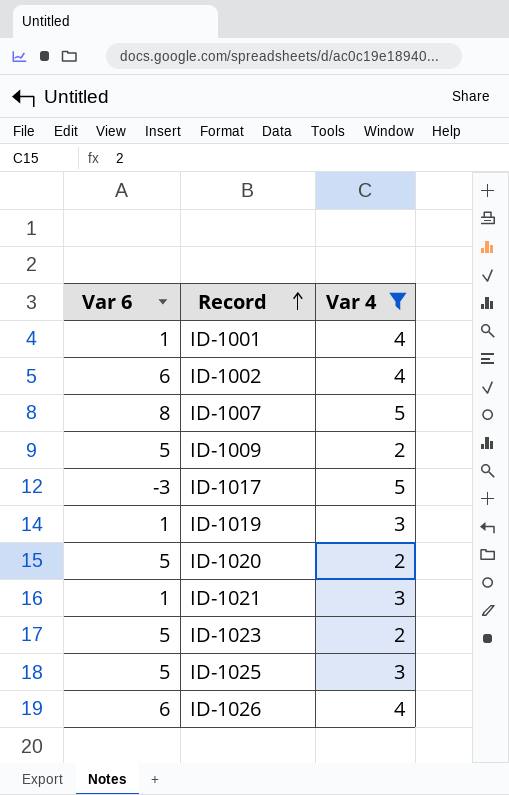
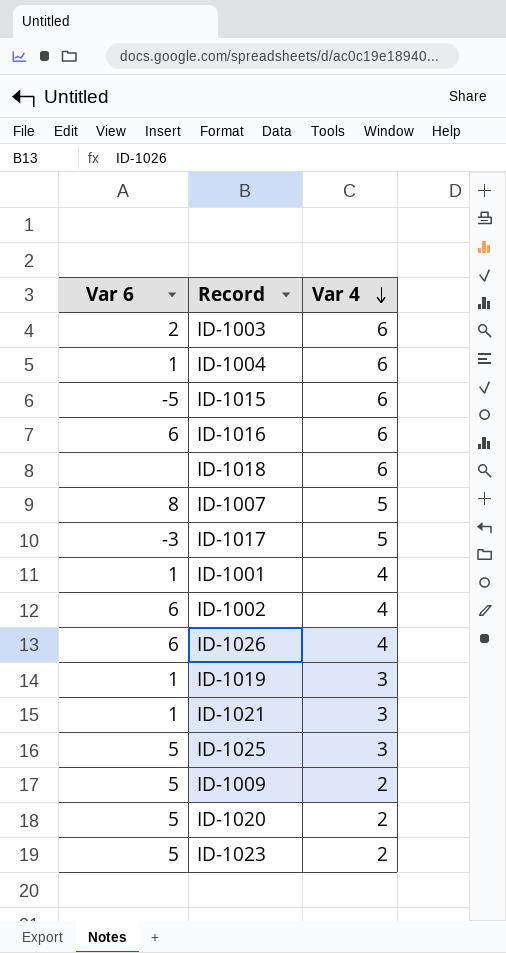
filter: Var 4 != 6 -> none
row order: Record ascending -> Var 4 descending

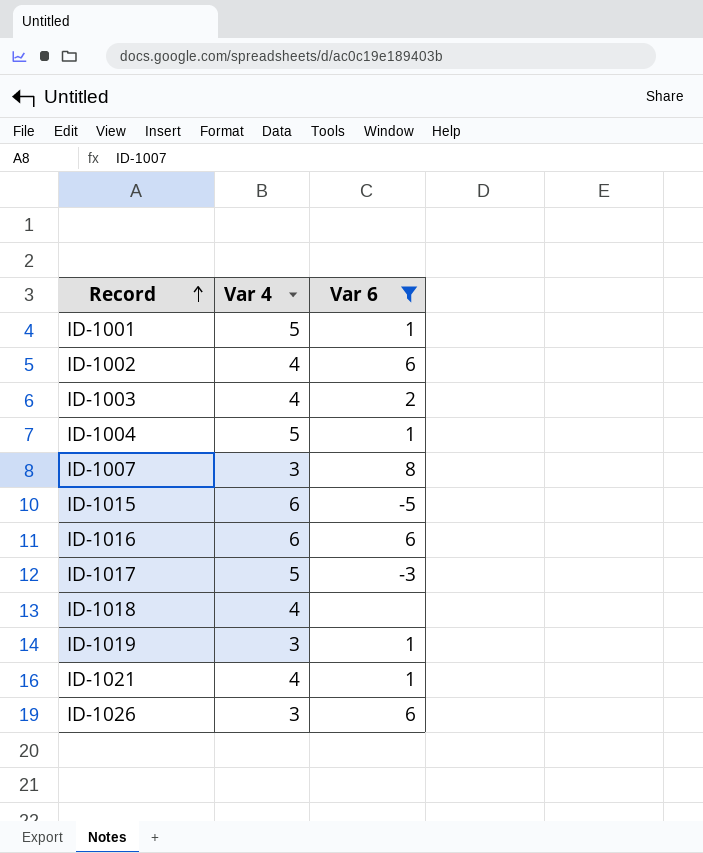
filter: none -> Var 6 != 5
row order: Var 4 descending -> Record ascending
column Var 6 | position: 1 -> 3
ID-1001 | Var 4: 4 -> 5
ID-1003 | Var 4: 6 -> 4
ID-1004 | Var 4: 6 -> 5
ID-1007 | Var 4: 5 -> 3
ID-1018 | Var 4: 6 -> 4
ID-1021 | Var 4: 3 -> 4
ID-1026 | Var 4: 4 -> 3

